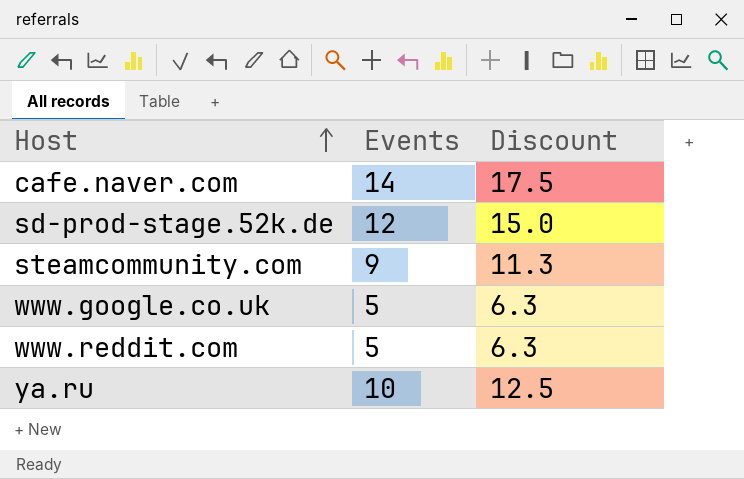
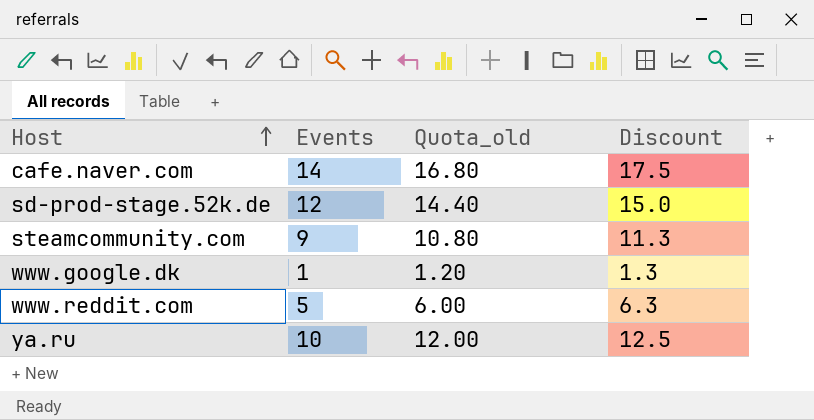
column Quota_old | formula: none -> [Events] * 1.2
row www.google.co.uk: 5 | 6.3 -> none
row www.google.dk: none -> 1 | 1.20 | 1.3

